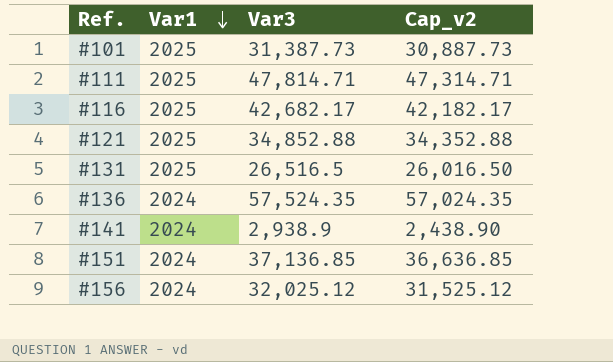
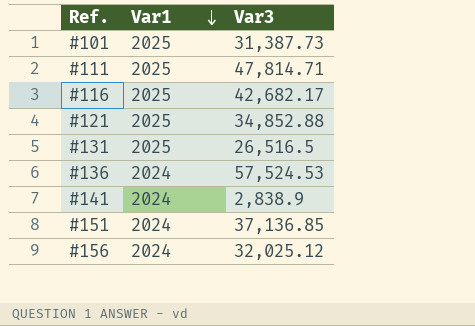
column Cap_v2 | formula: [Var3] - 500 -> none
#136 | Var3: 57,524.35 -> 57,524.53
#141 | Var3: 2,938.9 -> 2,838.9

